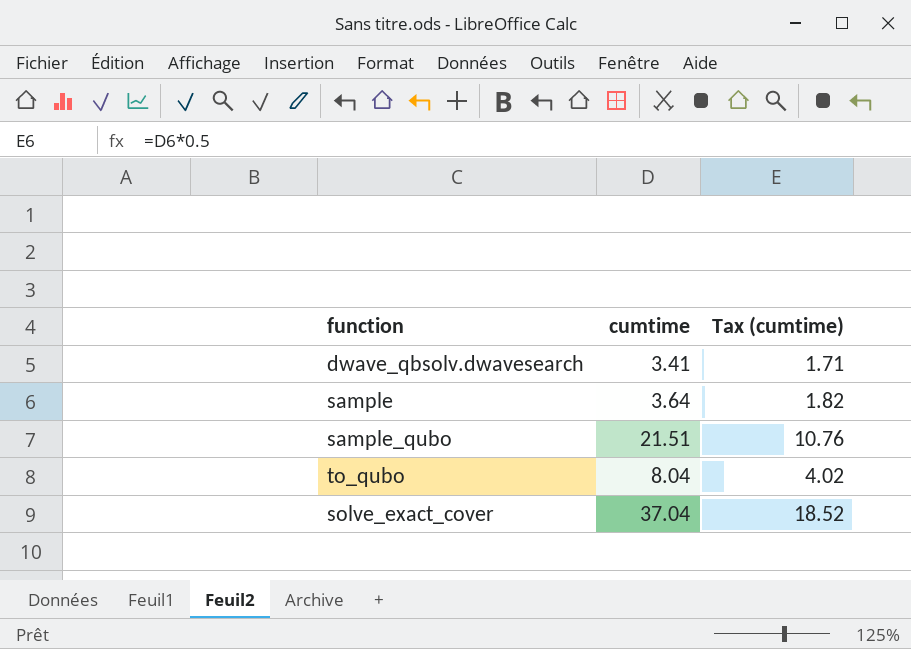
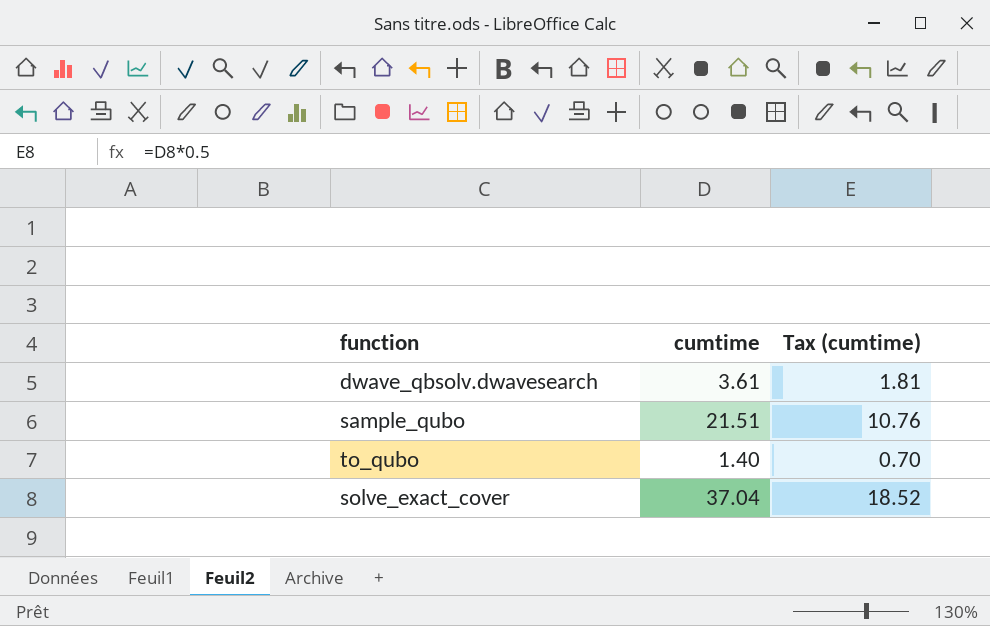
row sample: 3.64 | 1.82 -> none
dwave_qbsolv.dwavesearch | cumtime: 3.41 -> 3.61
dwave_qbsolv.dwavesearch | Tax (cumtime): 1.71 -> 1.81
to_qubo | cumtime: 8.04 -> 1.40
to_qubo | Tax (cumtime): 4.02 -> 0.70

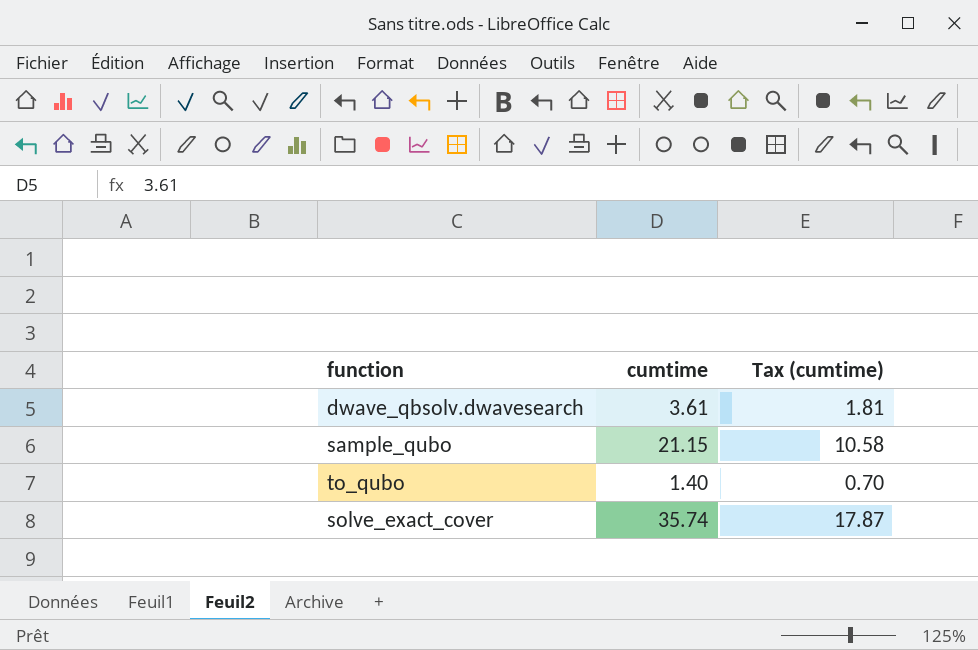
sample_qubo | cumtime: 21.51 -> 21.15
sample_qubo | Tax (cumtime): 10.76 -> 10.58
solve_exact_cover | cumtime: 37.04 -> 35.74
solve_exact_cover | Tax (cumtime): 18.52 -> 17.87

